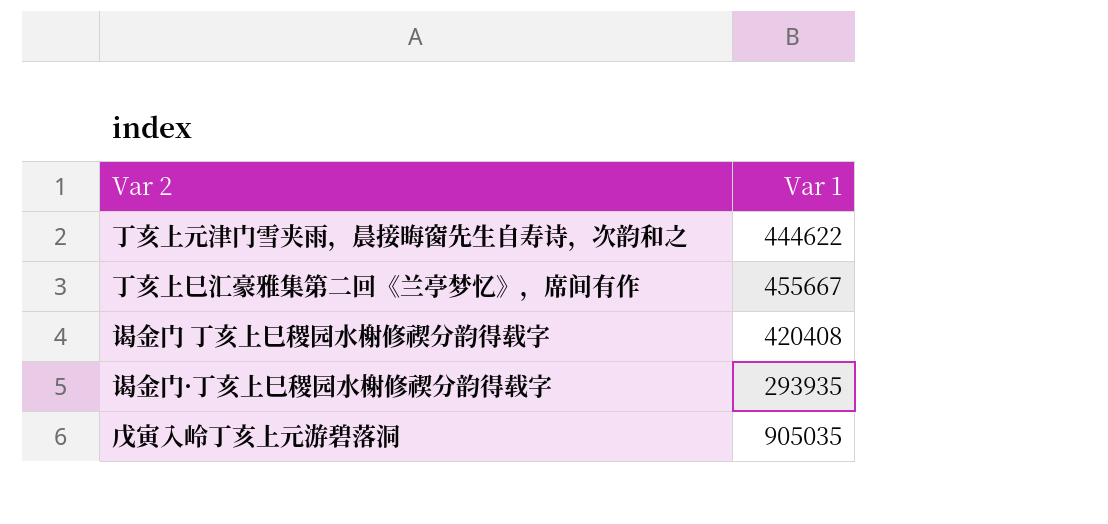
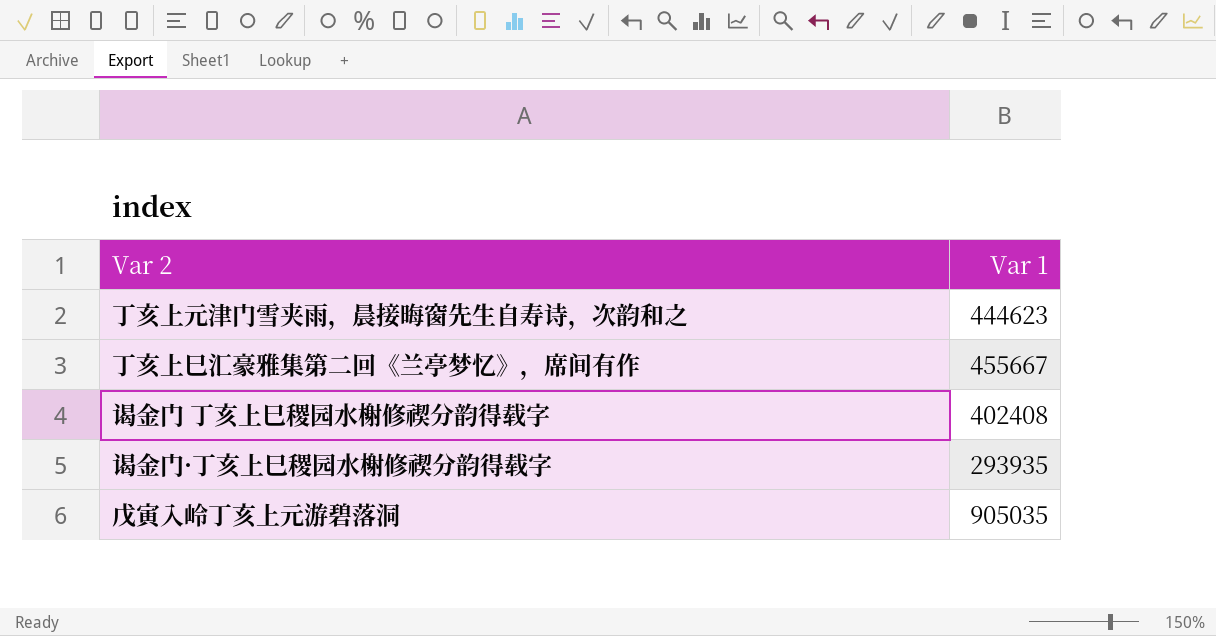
丁亥上元津门雪夹雨，晨接晦窗先生自寿诗，次韵和之 | Var 1: 444622 -> 444623
谒金门 丁亥上巳稷园水榭修禊分韵得载字 | Var 1: 420408 -> 402408

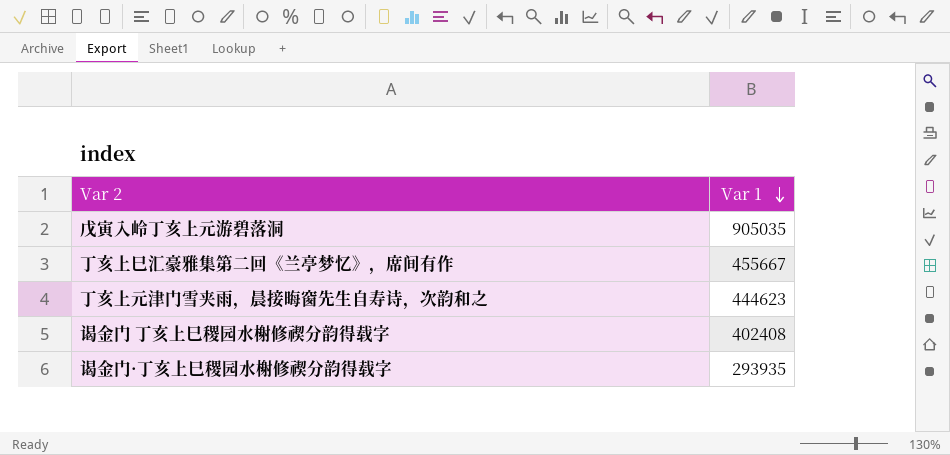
row order: none -> Var 1 descending

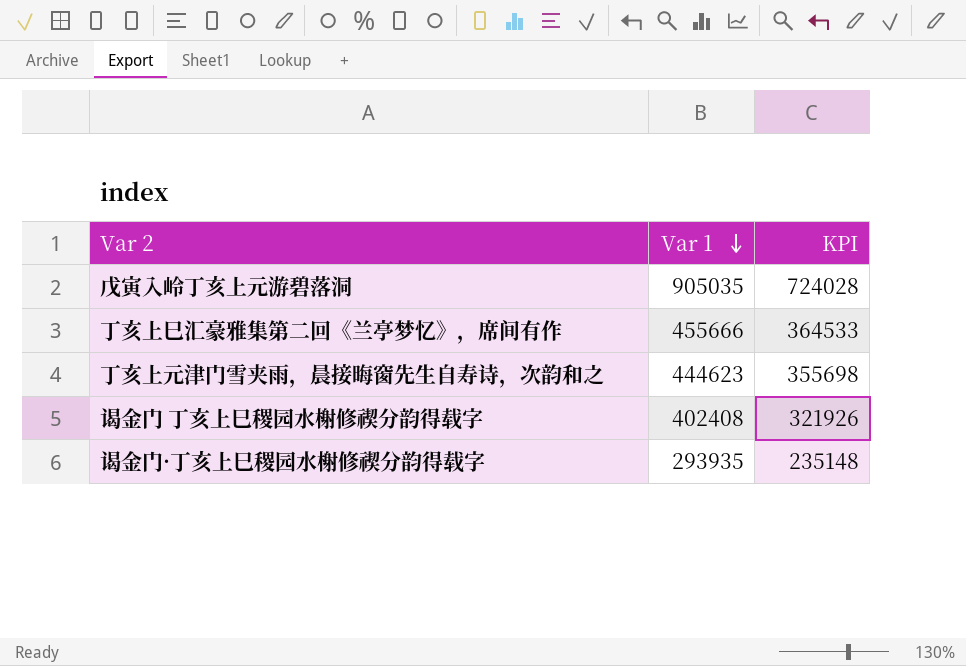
column KPI | formula: none -> [Var 1] * 0.8
丁亥上巳汇豪雅集第二回《兰亭梦忆》，席间有作 | Var 1: 455667 -> 455666

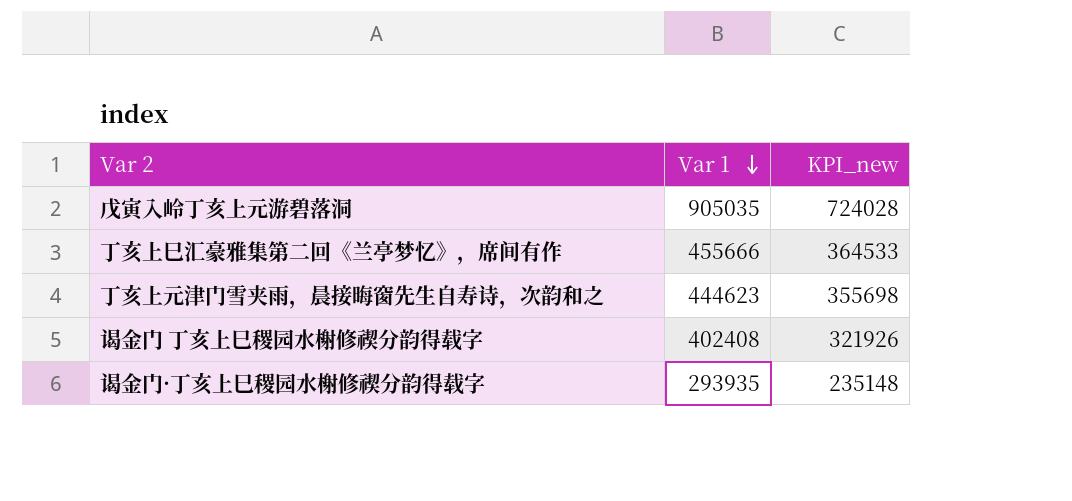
column name: KPI -> KPI_new

